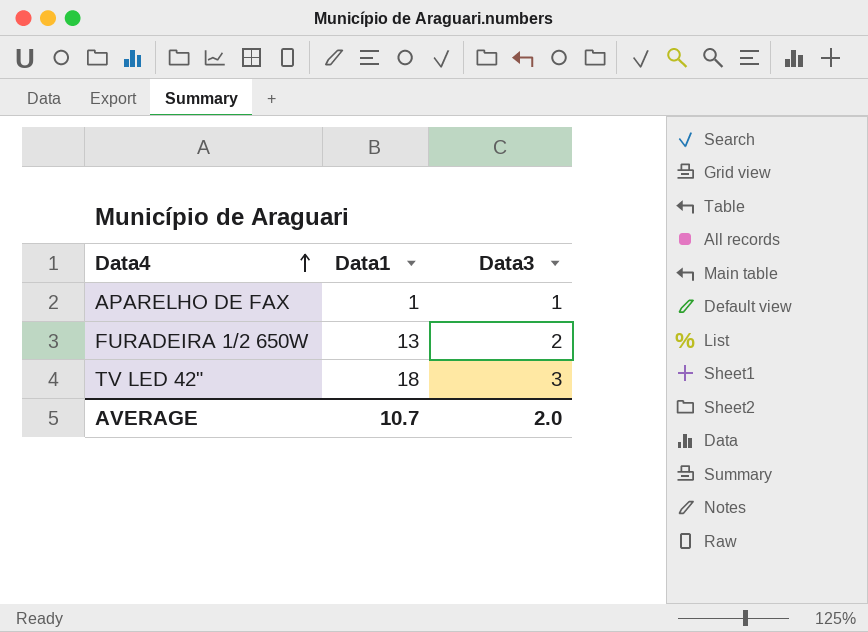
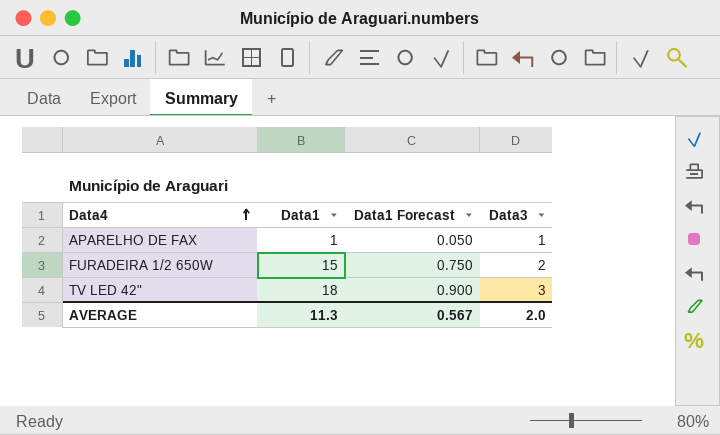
column Data1 Forecast | formula: none -> [Data1] * 0.05
FURADEIRA 1/2 650W | Data1: 13 -> 15
AVERAGE | Data1: 10.7 -> 11.3

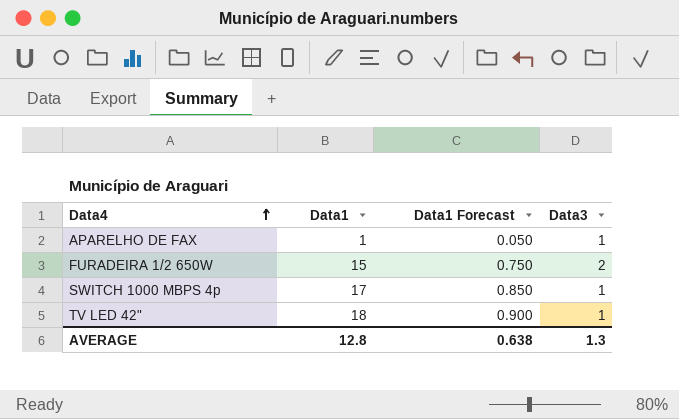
row SWITCH 1000 MBPS 4p: none -> 17 | 0.850 | 1
TV LED 42" | Data3: 3 -> 1
AVERAGE | Data1: 11.3 -> 12.8
AVERAGE | Data1 Forecast: 0.567 -> 0.638
AVERAGE | Data3: 2.0 -> 1.3

